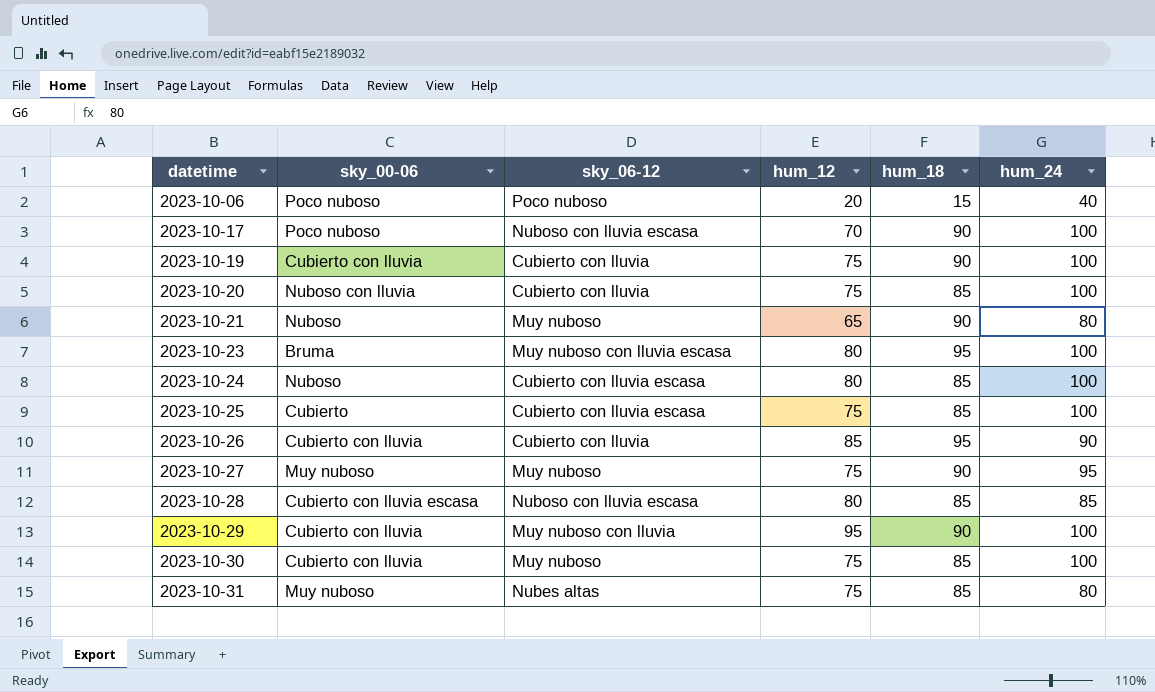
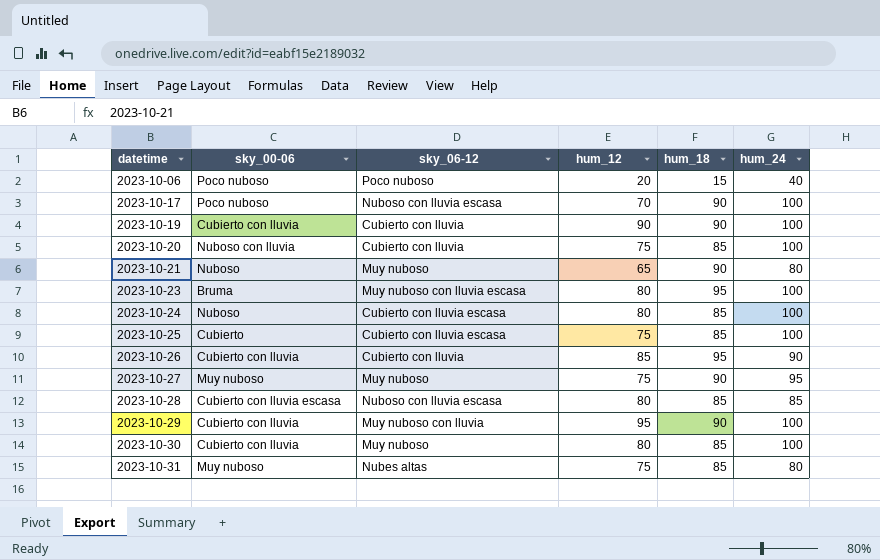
2023-10-19 | hum_12: 75 -> 90
2023-10-30 | hum_12: 75 -> 80

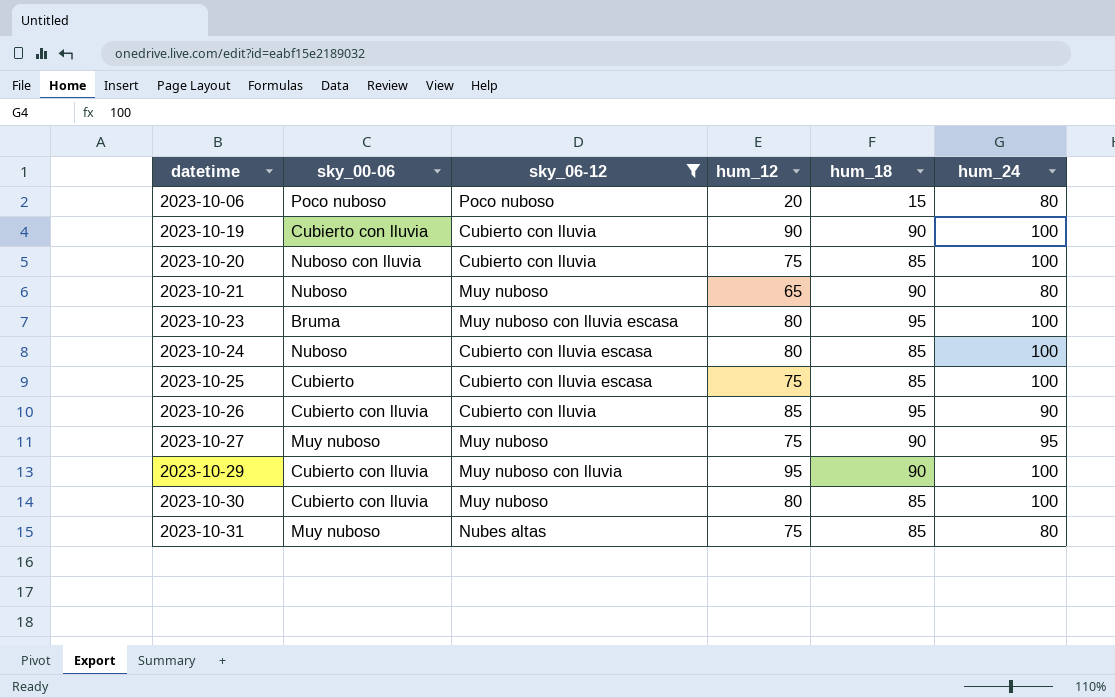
filter: none -> sky_06-12 != Nuboso con lluvia escasa
2023-10-06 | hum_24: 40 -> 80

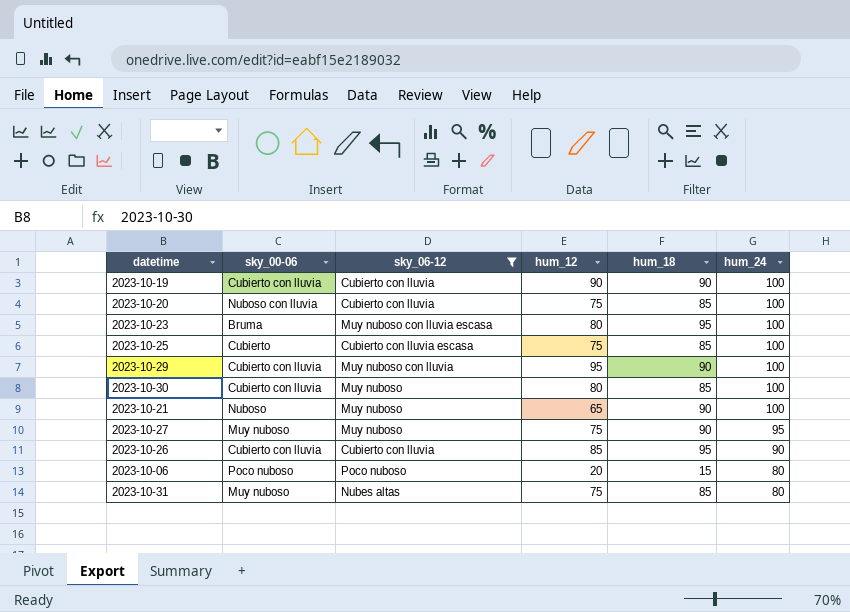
row order: datetime ascending -> hum_24 descending
row 2023-10-24: Nuboso | Cubierto con lluvia escasa | 80 | 85 | 100 -> none
2023-10-21 | hum_24: 80 -> 100

